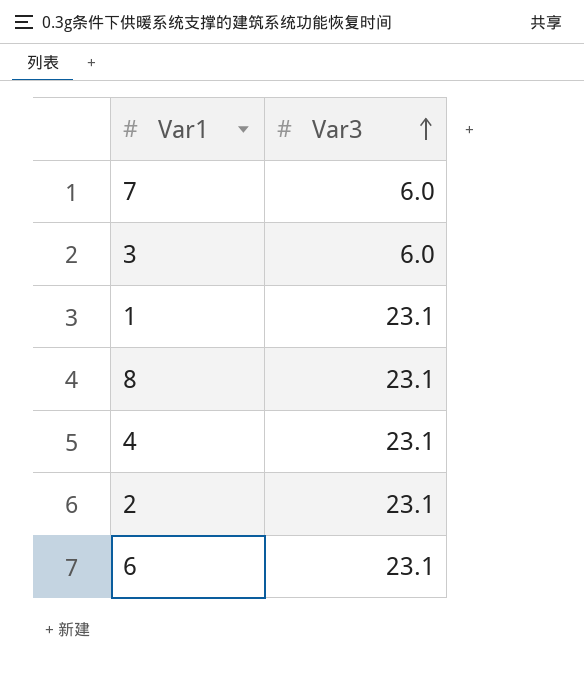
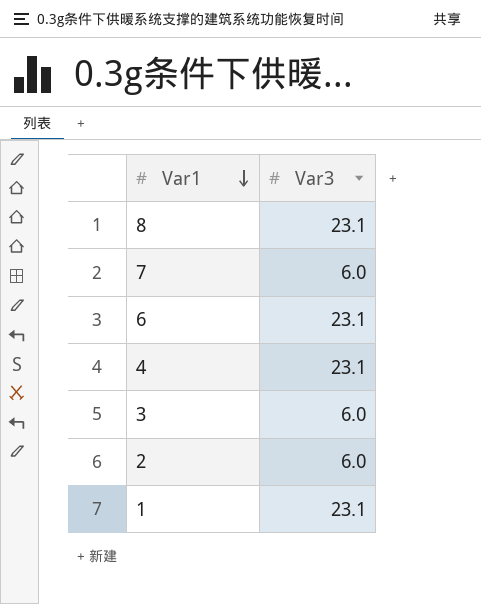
row order: Var3 ascending -> Var1 descending
2 | Var3: 23.1 -> 6.0

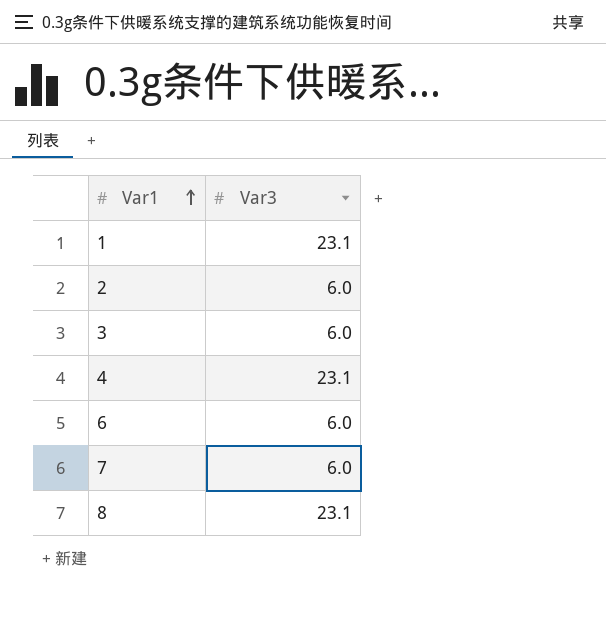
row order: Var1 descending -> Var1 ascending
6 | Var3: 23.1 -> 6.0

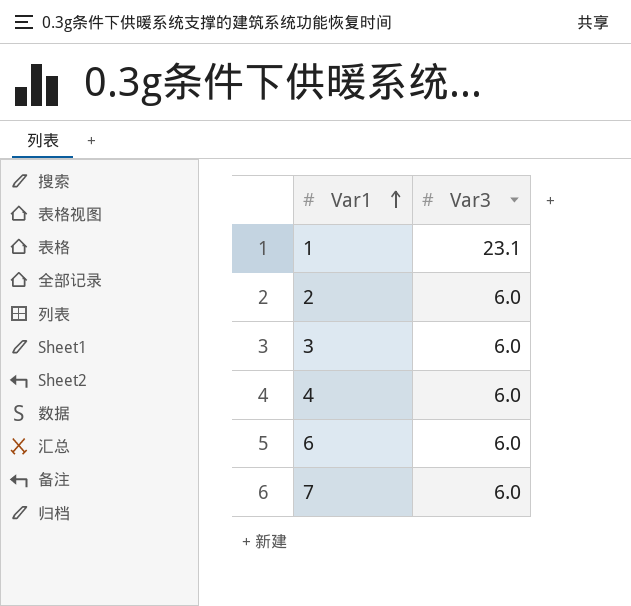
row 8: 23.1 -> none
4 | Var3: 23.1 -> 6.0

